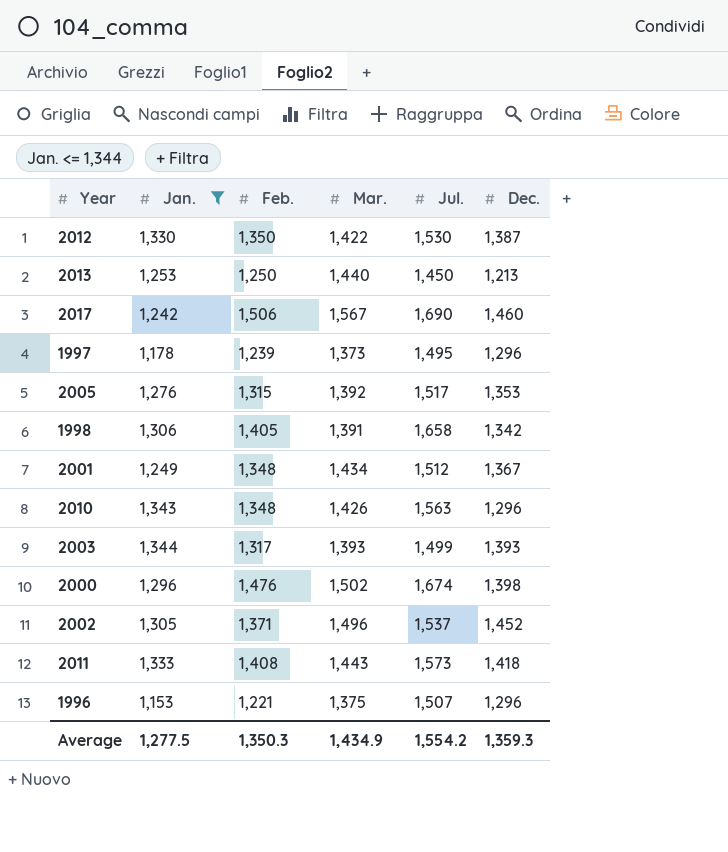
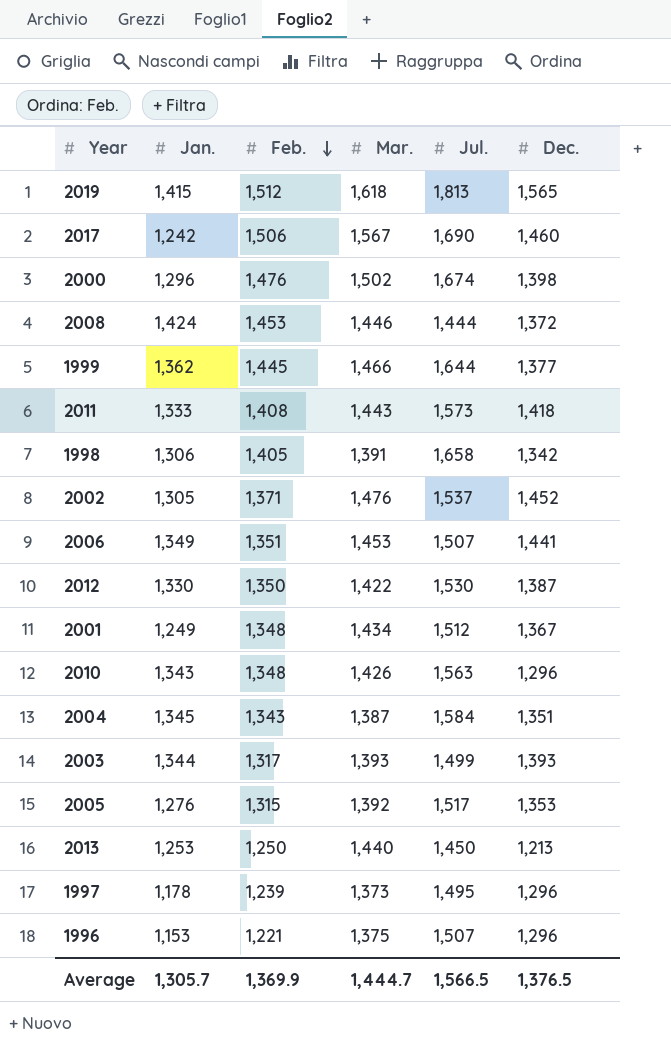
filter: Jan. <= 1,344 -> none
row order: none -> Feb. descending
2002 | Mar.: 1,496 -> 1,476
Average | Jan.: 1,277.5 -> 1,305.7
Average | Feb.: 1,350.3 -> 1,369.9
Average | Mar.: 1,434.9 -> 1,444.7
Average | Jul.: 1,554.2 -> 1,566.5
Average | Dec.: 1,359.3 -> 1,376.5

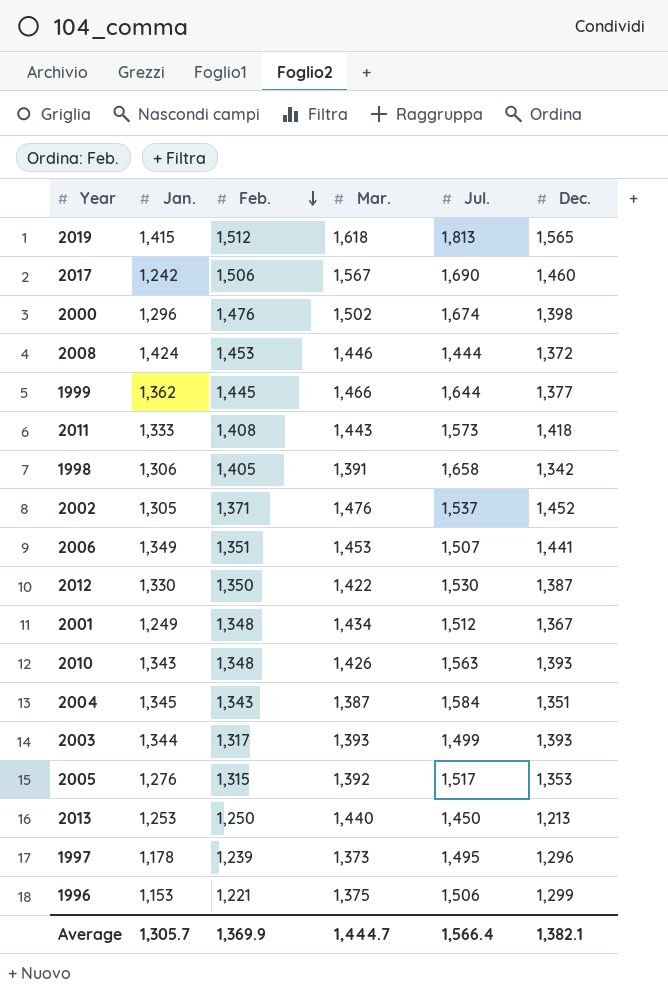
2010 | Dec.: 1,296 -> 1,393
1996 | Jul.: 1,507 -> 1,506
1996 | Dec.: 1,296 -> 1,299
Average | Jul.: 1,566.5 -> 1,566.4
Average | Dec.: 1,376.5 -> 1,382.1

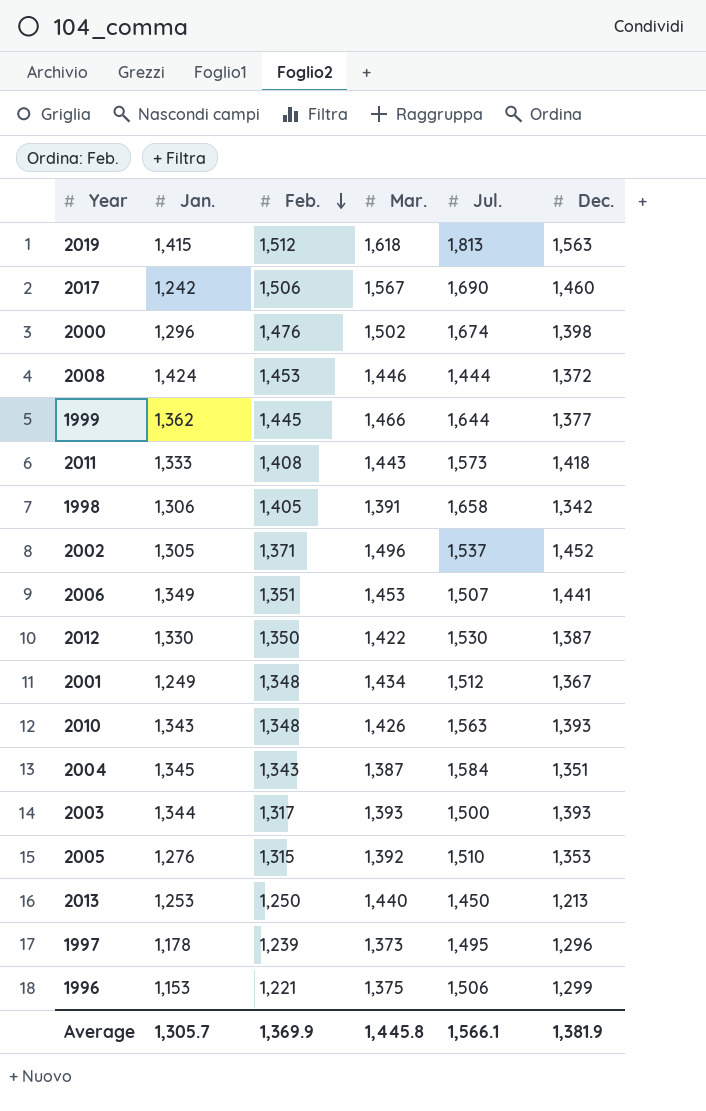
2019 | Dec.: 1,565 -> 1,563
2002 | Mar.: 1,476 -> 1,496
2003 | Jul.: 1,499 -> 1,500
2005 | Jul.: 1,517 -> 1,510
Average | Mar.: 1,444.7 -> 1,445.8
Average | Jul.: 1,566.4 -> 1,566.1
Average | Dec.: 1,382.1 -> 1,381.9

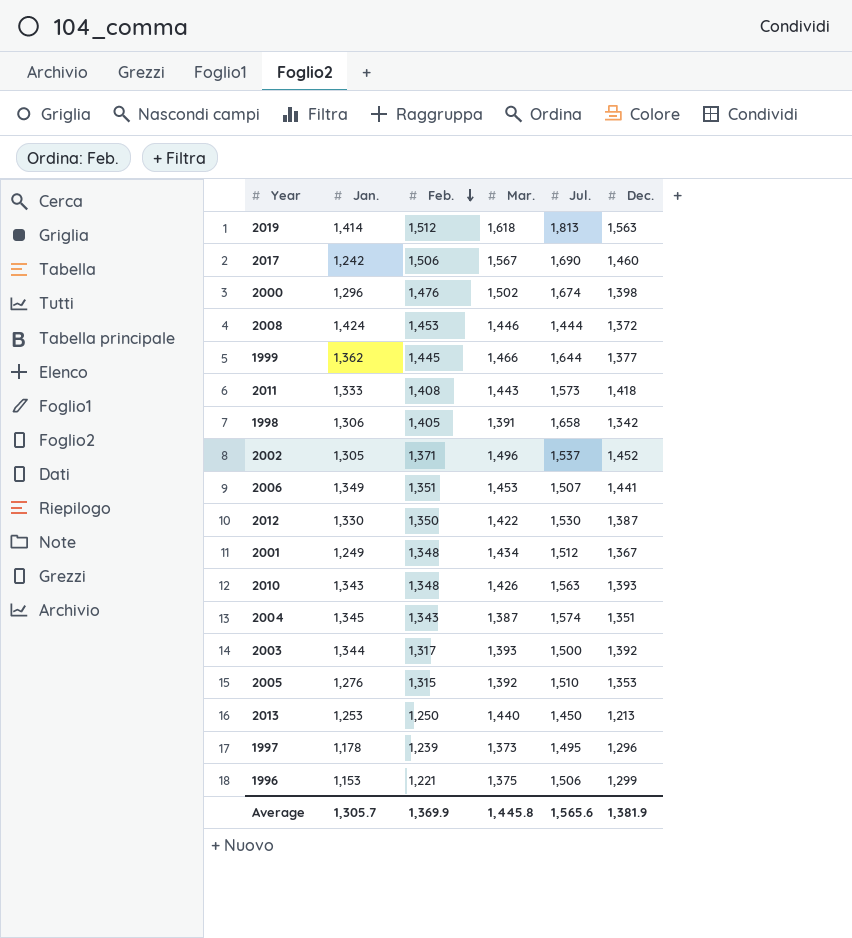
2019 | Jan.: 1,415 -> 1,414
2004 | Jul.: 1,584 -> 1,574
2003 | Dec.: 1,393 -> 1,392
Average | Jul.: 1,566.1 -> 1,565.6

